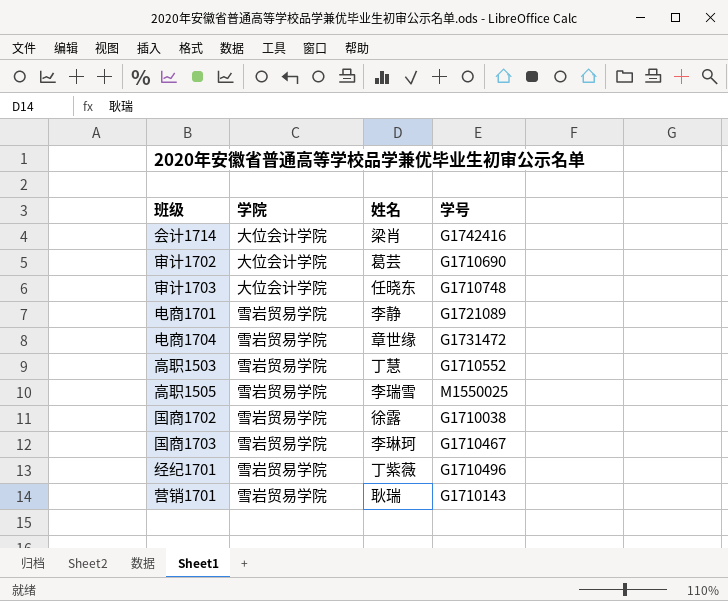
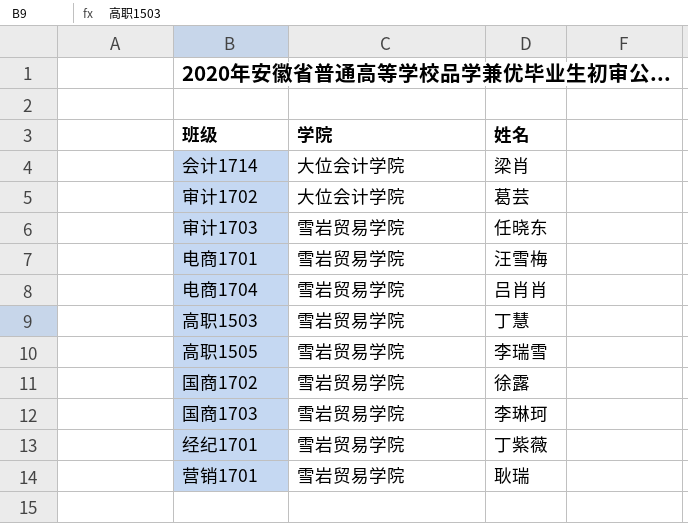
column 学号 | position: 4 -> none
审计1703 | 学院: 大位会计学院 -> 雪岩贸易学院
电商1701 | 姓名: 李静 -> 汪雪梅
电商1704 | 姓名: 章世缘 -> 吕肖肖

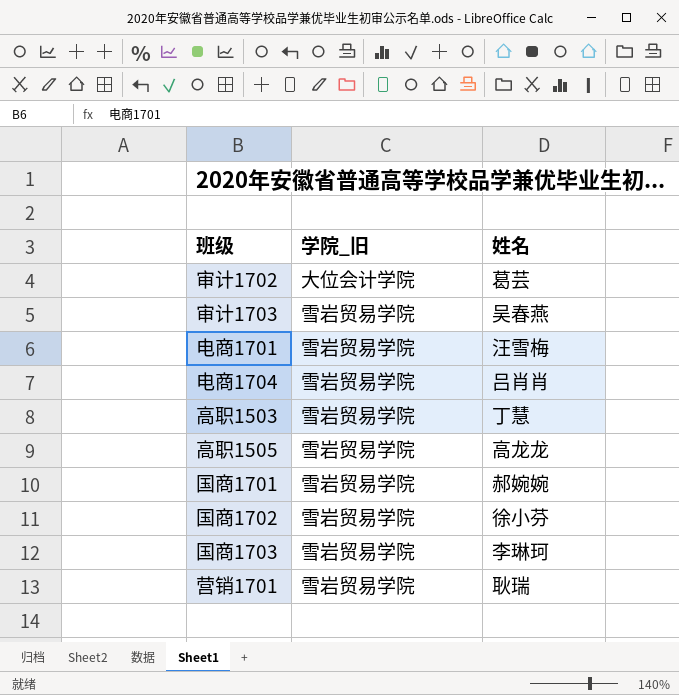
column name: 学院 -> 学院_旧
row 会计1714: 大位会计学院 | 梁肖 -> none
row 经纪1701: 雪岩贸易学院 | 丁紫薇 -> none
审计1703 | 姓名: 任晓东 -> 吴春燕
高职1505 | 姓名: 李瑞雪 -> 高龙龙
row 国商1701: none -> 雪岩贸易学院 | 郝婉婉
国商1702 | 姓名: 徐露 -> 徐小芬

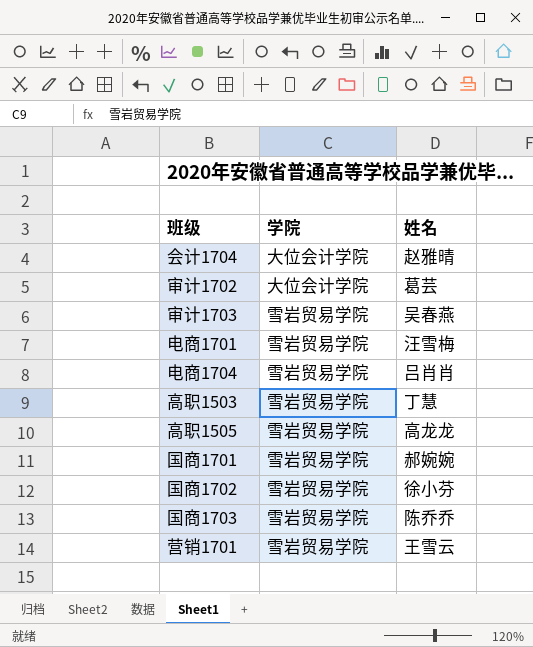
column name: 学院_旧 -> 学院
row 会计1704: none -> 大位会计学院 | 赵雅晴
国商1703 | 姓名: 李琳珂 -> 陈乔乔
营销1701 | 姓名: 耿瑞 -> 王雪云

